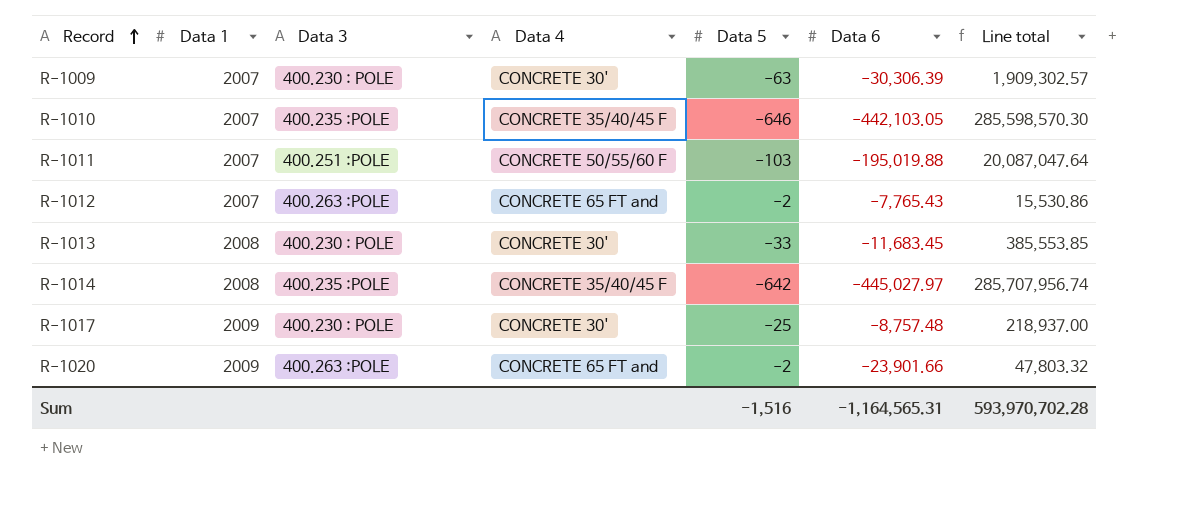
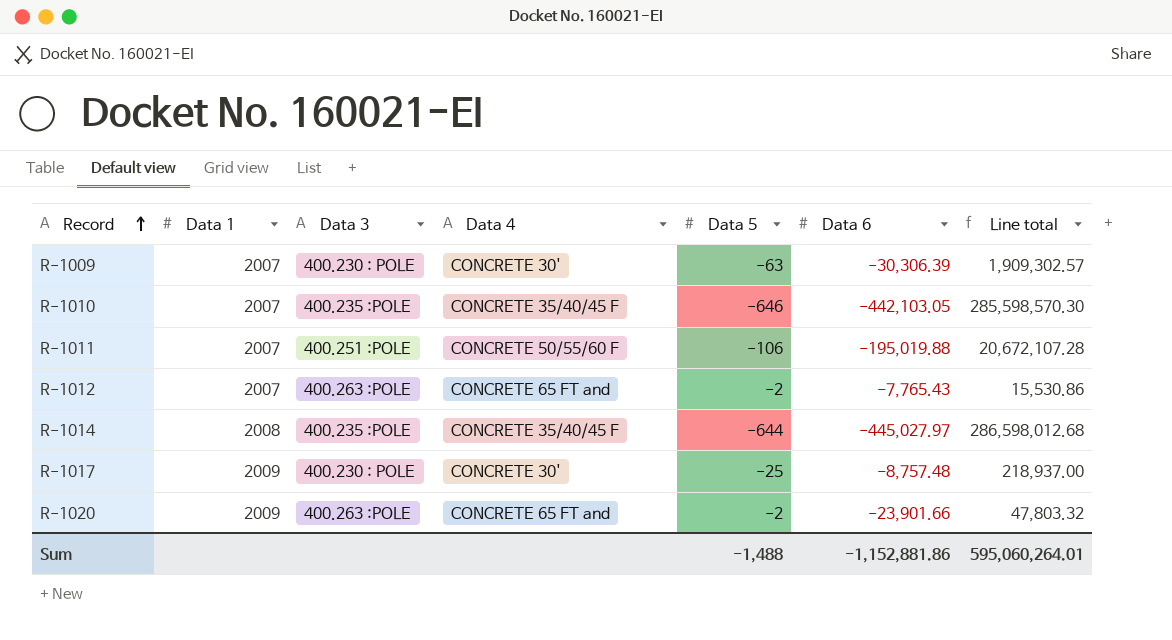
row R-1013: 2008 | 400.230 : POLE | CONCRETE 30' | -33 | -11,683.45 | 385,553.85 -> none
R-1011 | Data 5: -103 -> -106
R-1011 | Line total: 20,087,047.64 -> 20,672,107.28
R-1014 | Data 5: -642 -> -644
R-1014 | Line total: 285,707,956.74 -> 286,598,012.68
Sum | Data 5: -1,516 -> -1,488
Sum | Data 6: -1,164,565.31 -> -1,152,881.86
Sum | Line total: 593,970,702.28 -> 595,060,264.01

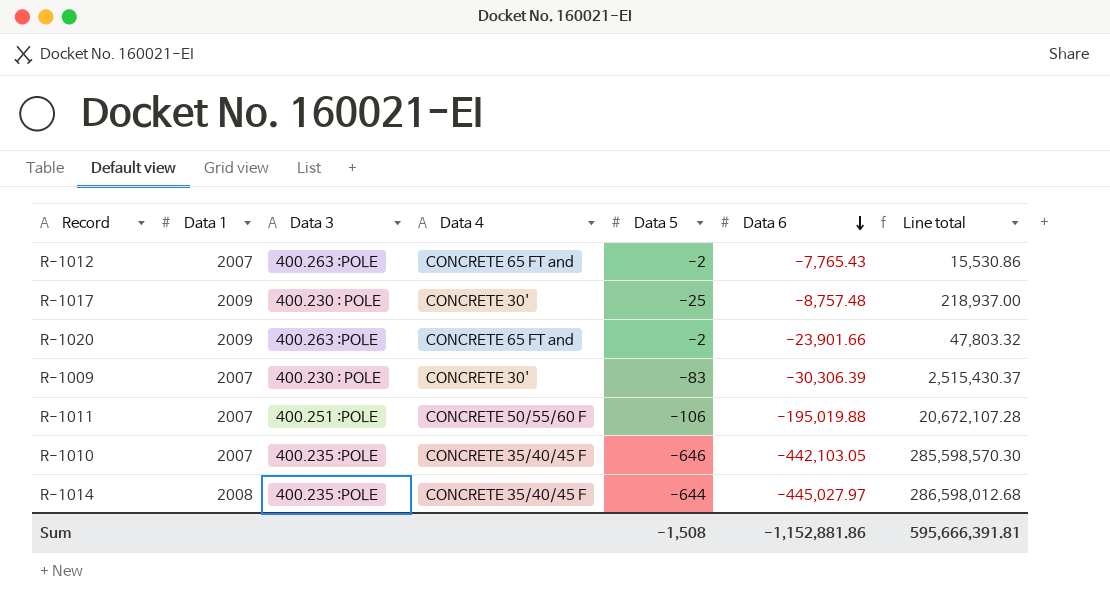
row order: Record ascending -> Data 6 descending
R-1009 | Data 5: -63 -> -83
R-1009 | Line total: 1,909,302.57 -> 2,515,430.37
Sum | Data 5: -1,488 -> -1,508
Sum | Line total: 595,060,264.01 -> 595,666,391.81

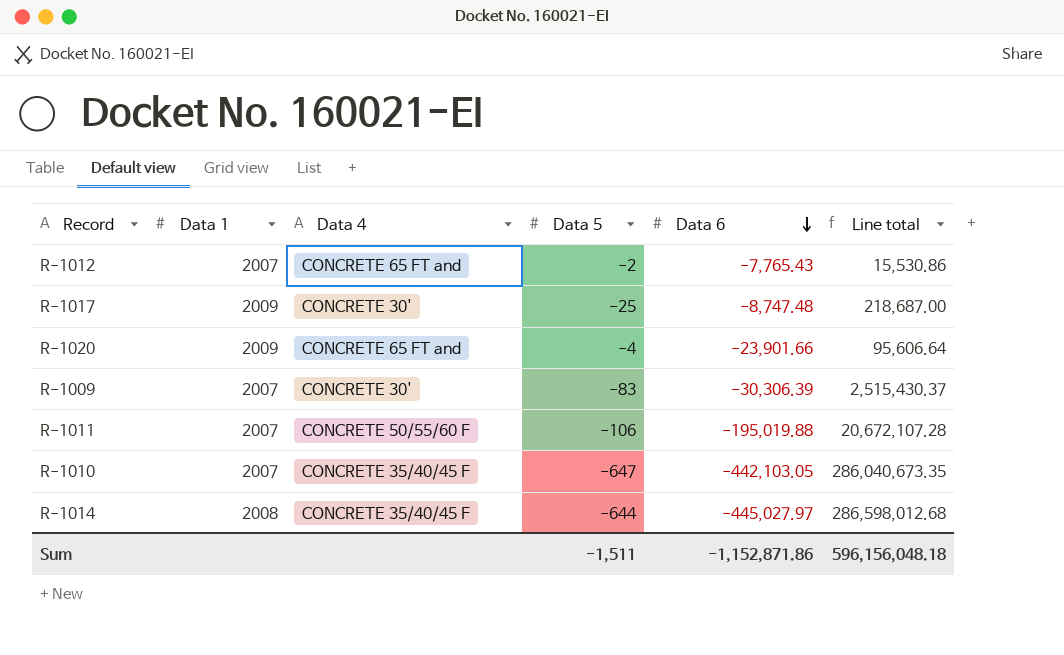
column Data 3 | position: 3 -> none
R-1017 | Data 6: -8,757.48 -> -8,747.48
R-1017 | Line total: 218,937.00 -> 218,687.00
R-1020 | Data 5: -2 -> -4
R-1020 | Line total: 47,803.32 -> 95,606.64
R-1010 | Data 5: -646 -> -647
R-1010 | Line total: 285,598,570.30 -> 286,040,673.35
Sum | Data 5: -1,508 -> -1,511
Sum | Data 6: -1,152,881.86 -> -1,152,871.86
Sum | Line total: 595,666,391.81 -> 596,156,048.18

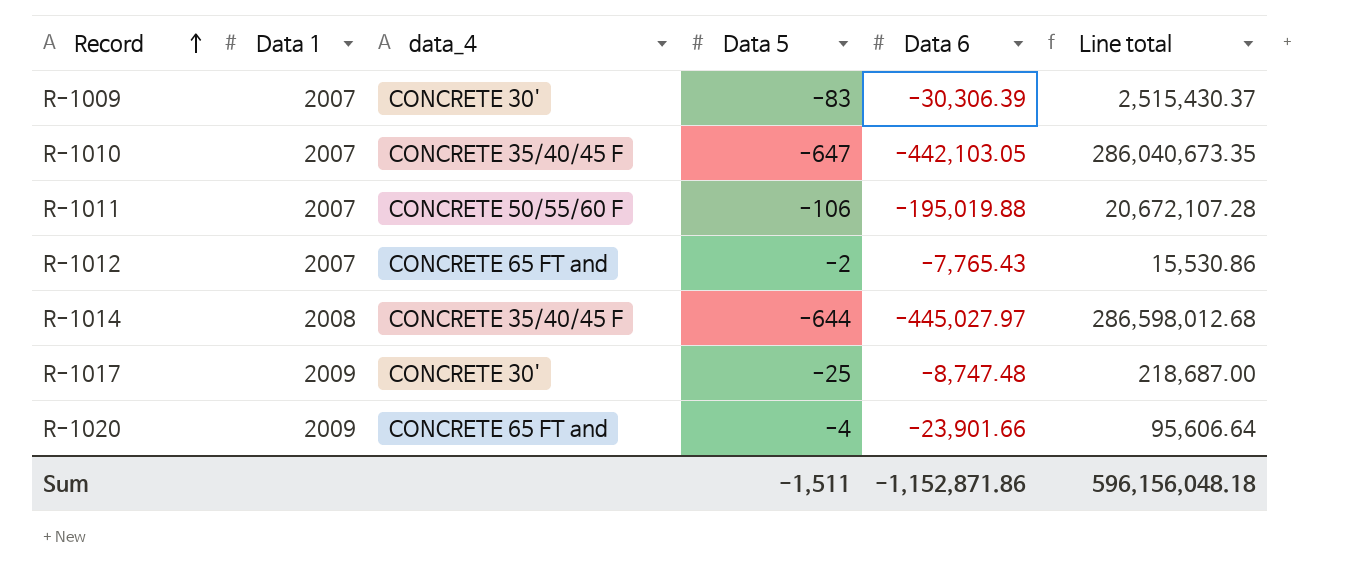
row order: Data 6 descending -> Record ascending
column name: Data 4 -> data_4

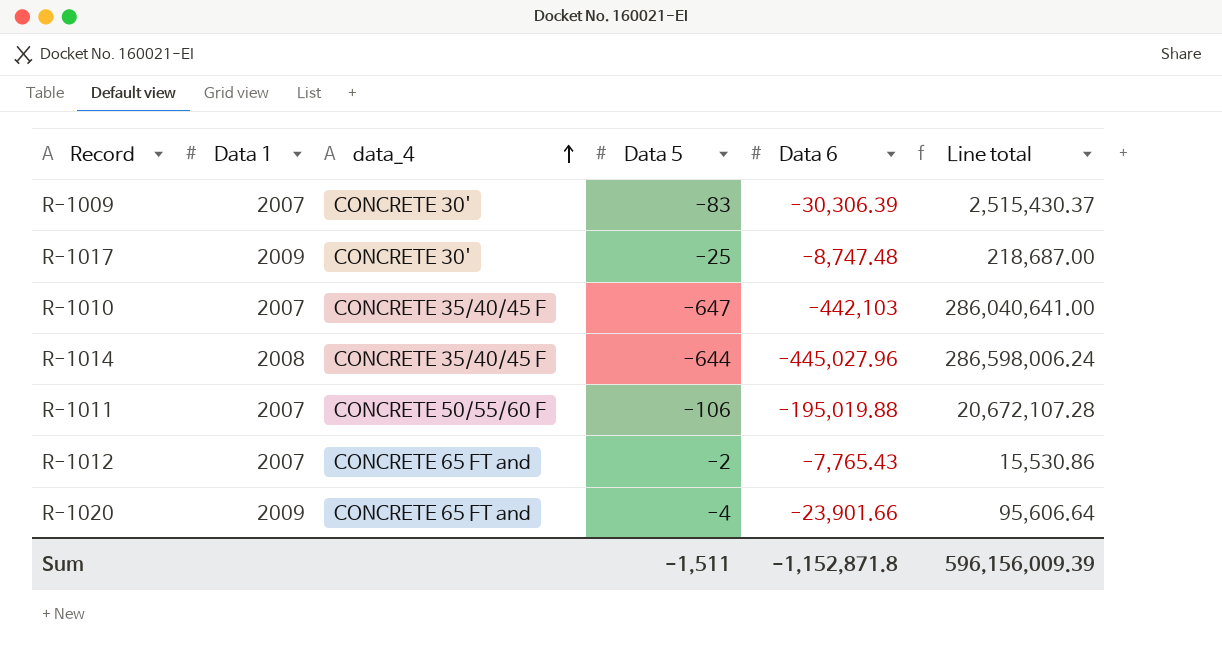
row order: Record ascending -> data_4 ascending
R-1010 | Data 6: -442,103.05 -> -442,103
R-1010 | Line total: 286,040,673.35 -> 286,040,641.00
R-1014 | Data 6: -445,027.97 -> -445,027.96
R-1014 | Line total: 286,598,012.68 -> 286,598,006.24
Sum | Data 6: -1,152,871.86 -> -1,152,871.8
Sum | Line total: 596,156,048.18 -> 596,156,009.39

